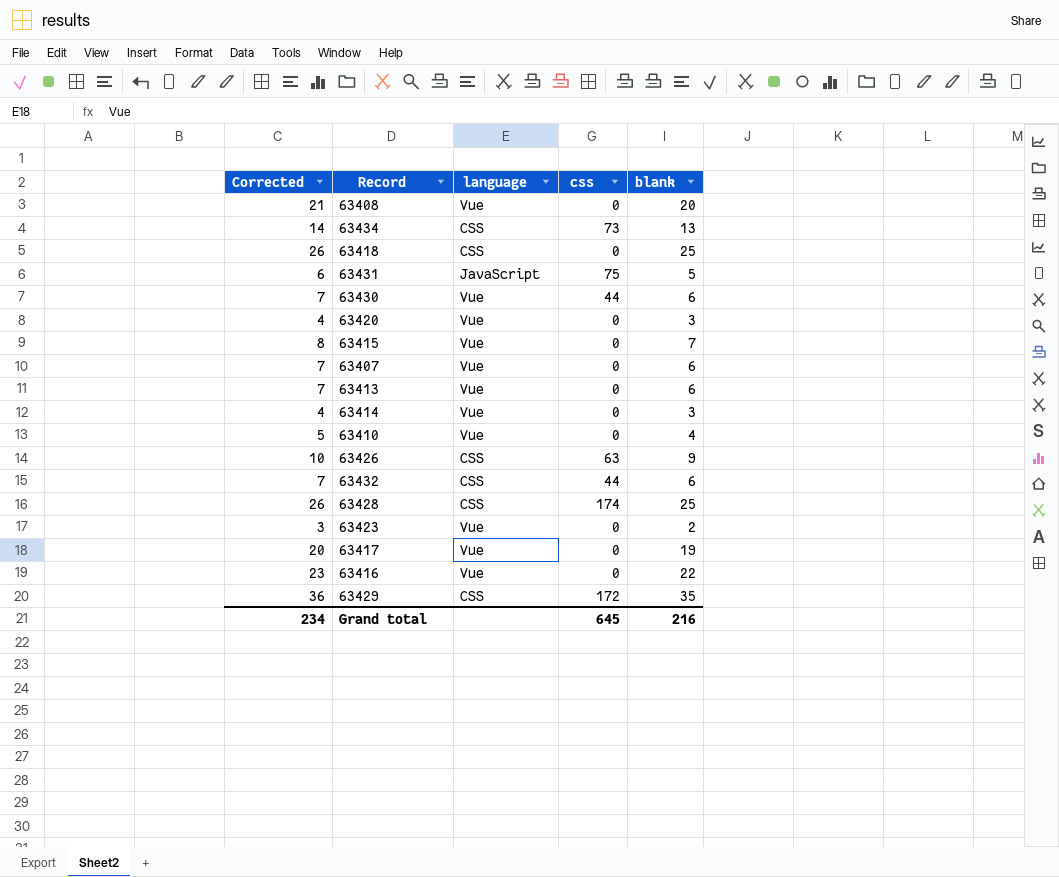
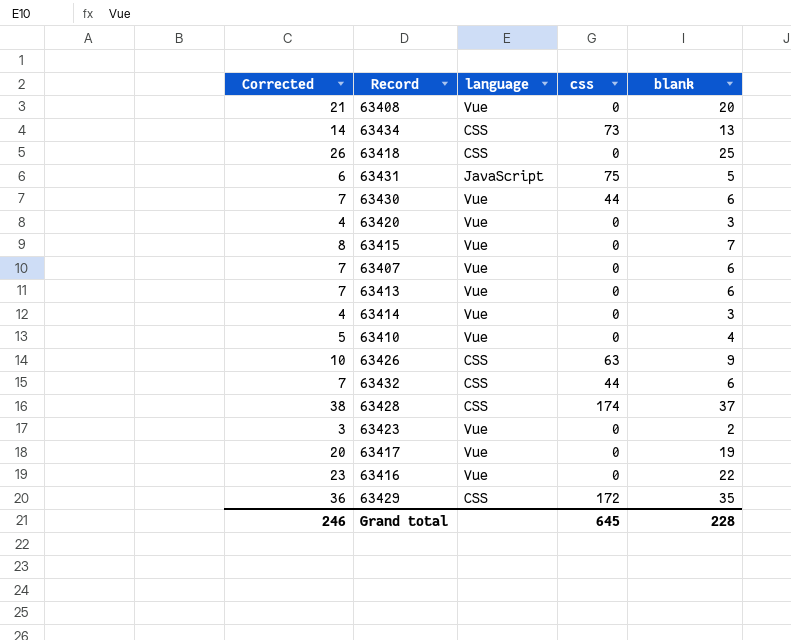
63428 | Corrected: 26 -> 38
63428 | blank: 25 -> 37
Grand total | Corrected: 234 -> 246
Grand total | blank: 216 -> 228

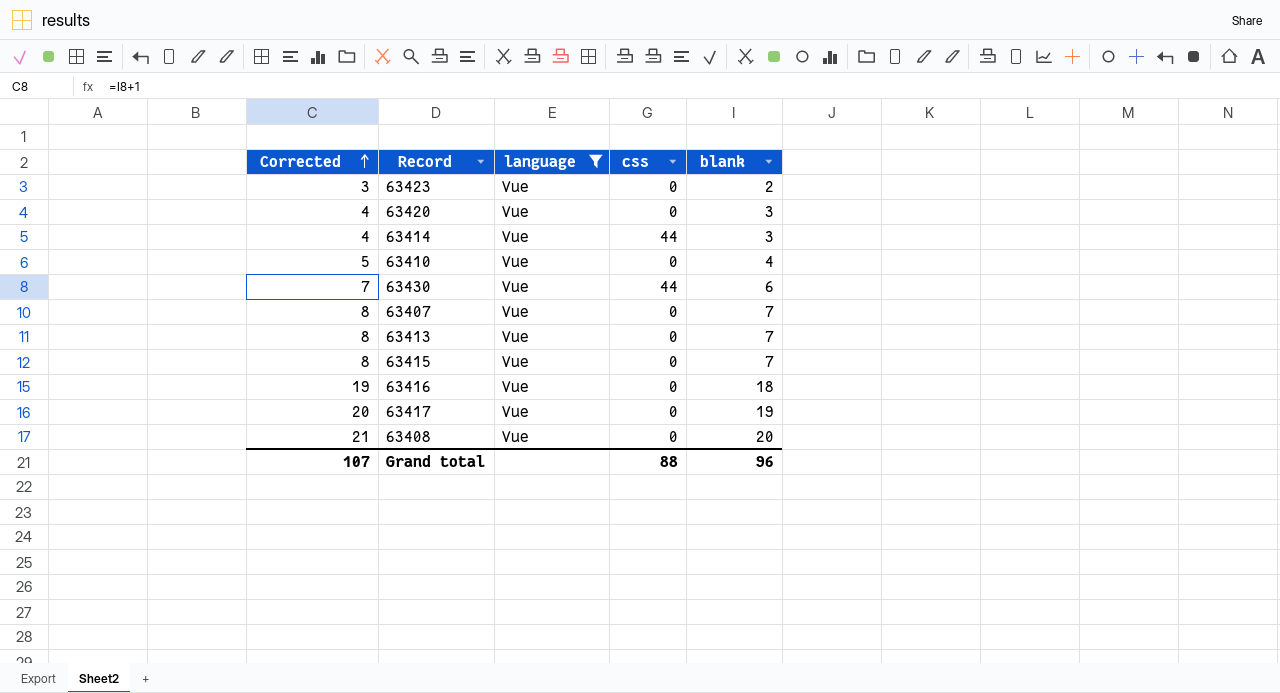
filter: none -> language = Vue
row order: none -> Corrected ascending
63414 | css: 0 -> 44
63407 | Corrected: 7 -> 8
63407 | blank: 6 -> 7
63413 | Corrected: 7 -> 8
63413 | blank: 6 -> 7
63416 | Corrected: 23 -> 19
63416 | blank: 22 -> 18
Grand total | Corrected: 246 -> 107
Grand total | css: 645 -> 88
Grand total | blank: 228 -> 96

